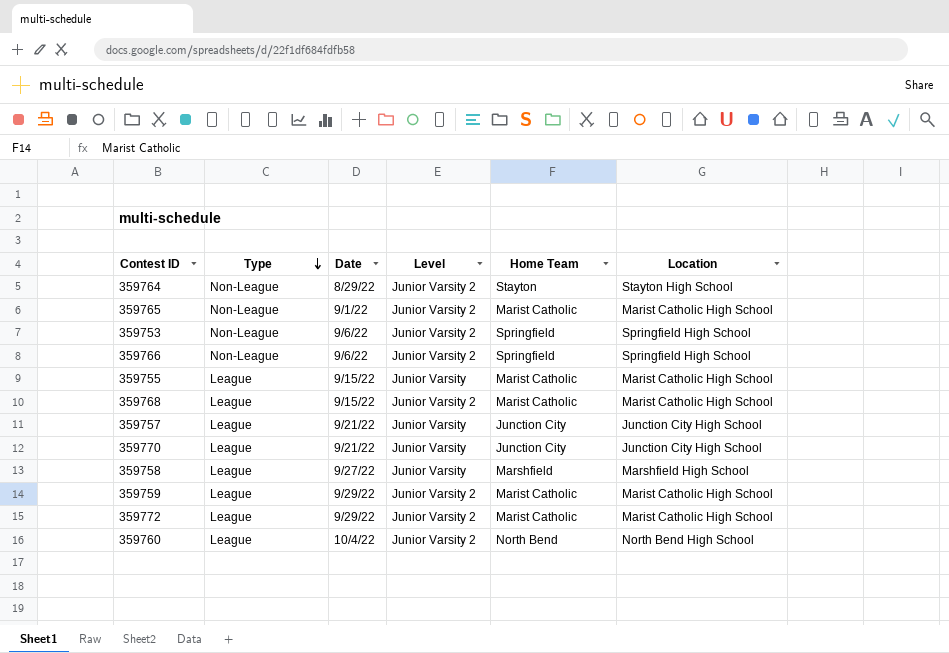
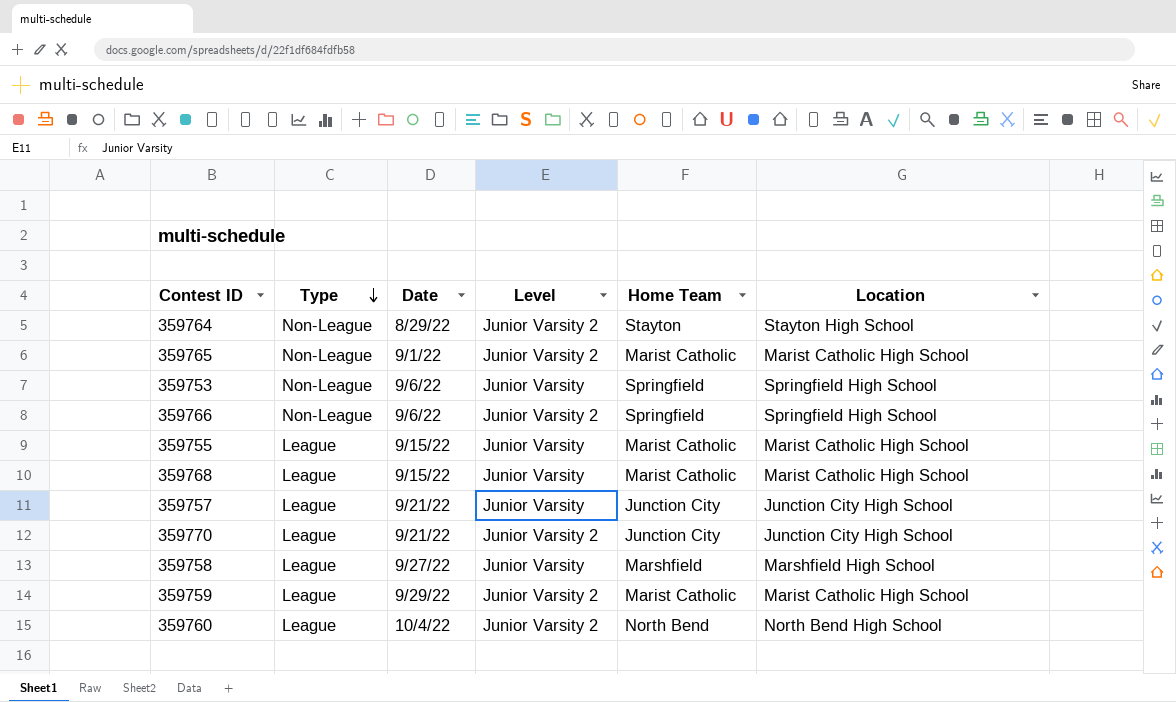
row 359772: League | 9/29/22 | Junior Varsity 2 | Marist Catholic | Marist Catholic High School -> none
359753 | Level: Junior Varsity 2 -> Junior Varsity
359768 | Level: Junior Varsity 2 -> Junior Varsity
359770 | Level: Junior Varsity -> Junior Varsity 2

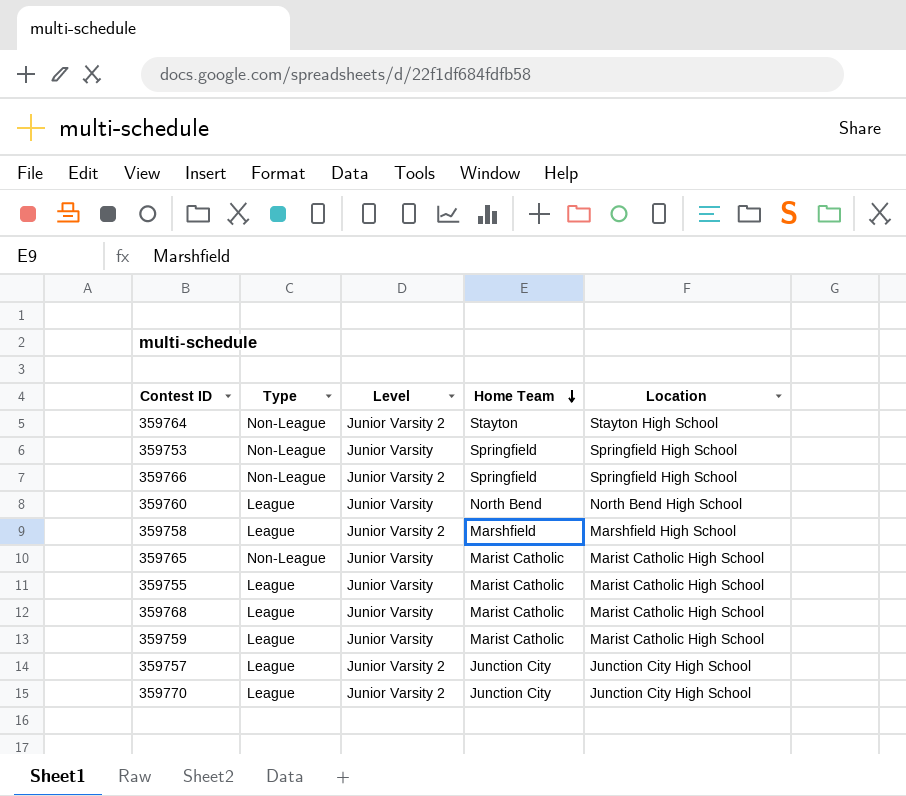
row order: Type descending -> Home Team descending
column Date | position: 3 -> none
359760 | Level: Junior Varsity 2 -> Junior Varsity
359758 | Level: Junior Varsity -> Junior Varsity 2
359765 | Level: Junior Varsity 2 -> Junior Varsity
359759 | Level: Junior Varsity 2 -> Junior Varsity
359757 | Level: Junior Varsity -> Junior Varsity 2

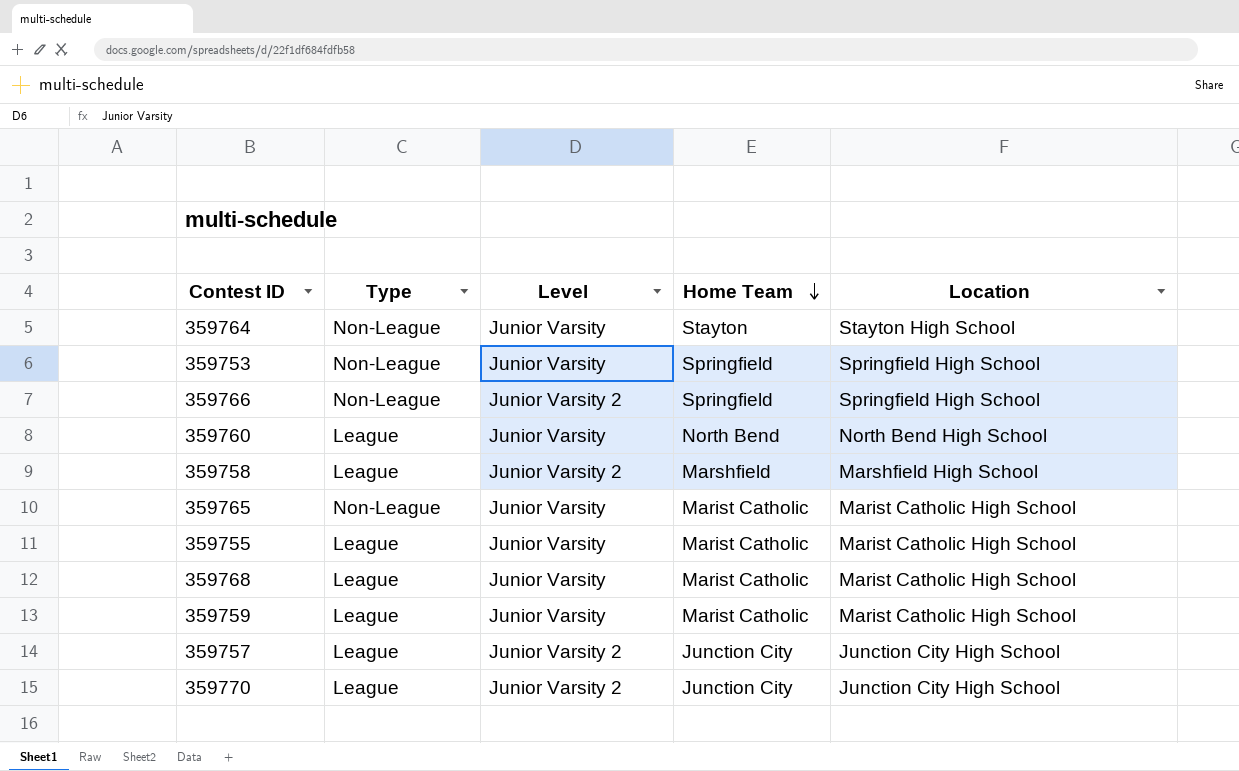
359764 | Level: Junior Varsity 2 -> Junior Varsity

